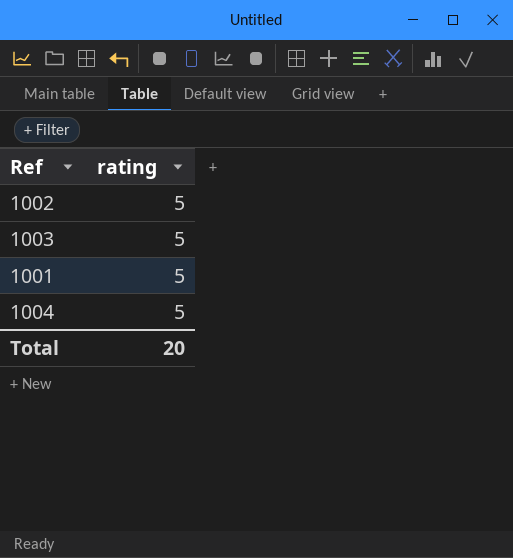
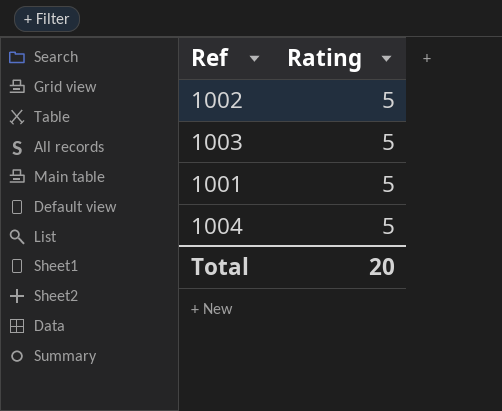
column name: rating -> Rating

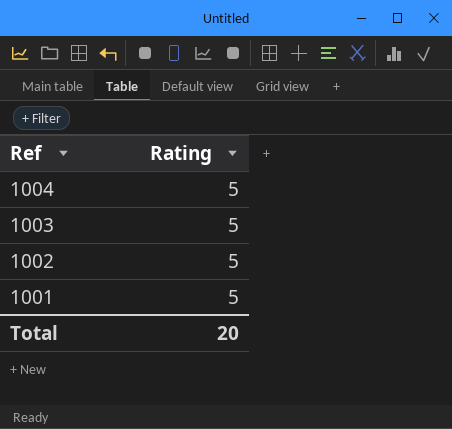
row order: none -> Ref descending

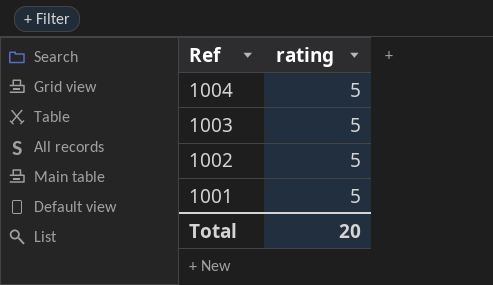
column name: Rating -> rating

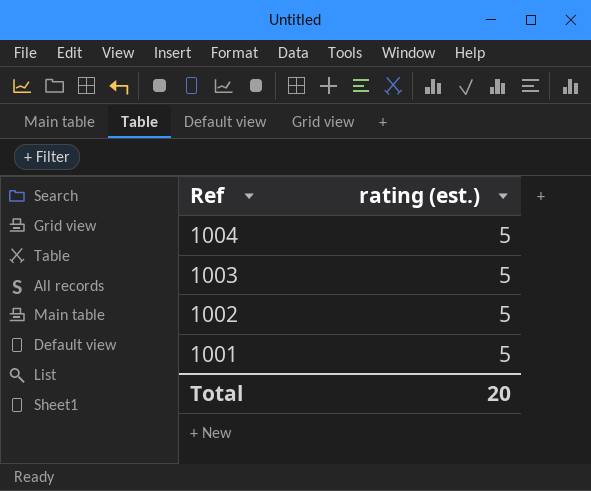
column name: rating -> rating (est.)

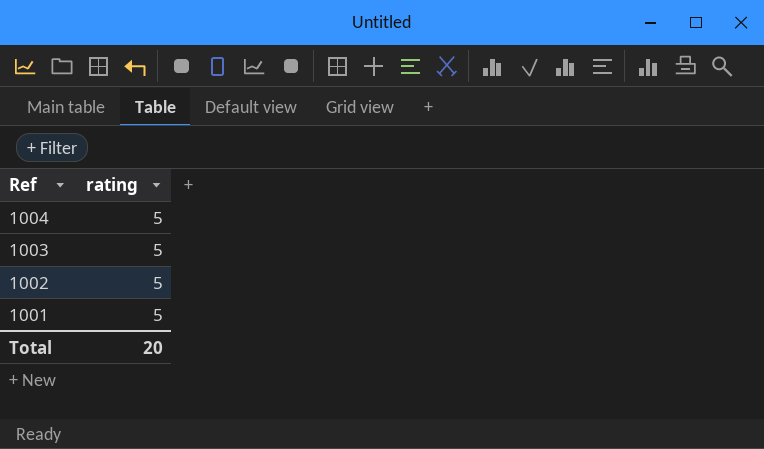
column name: rating (est.) -> rating

